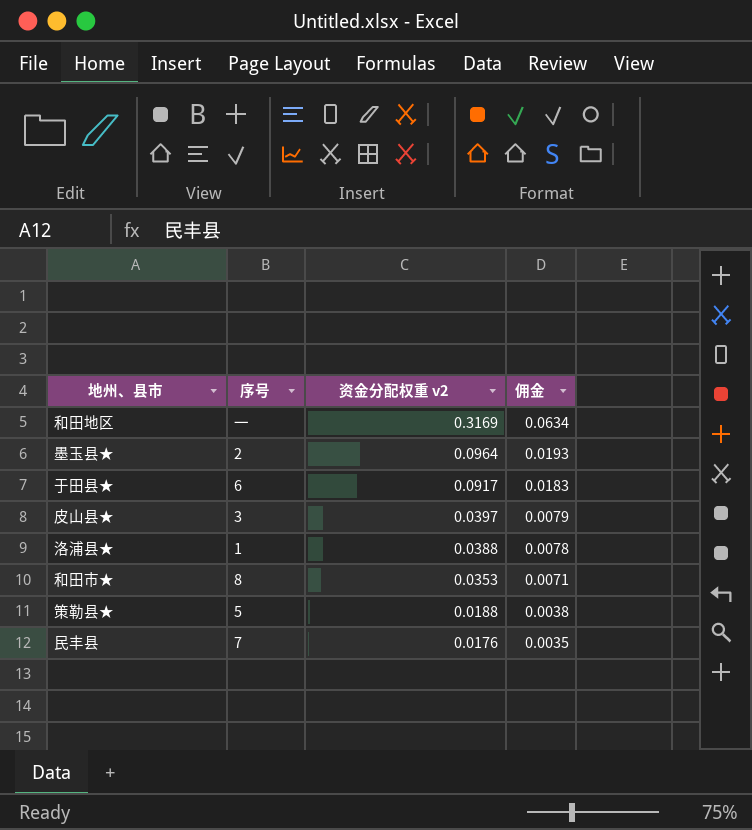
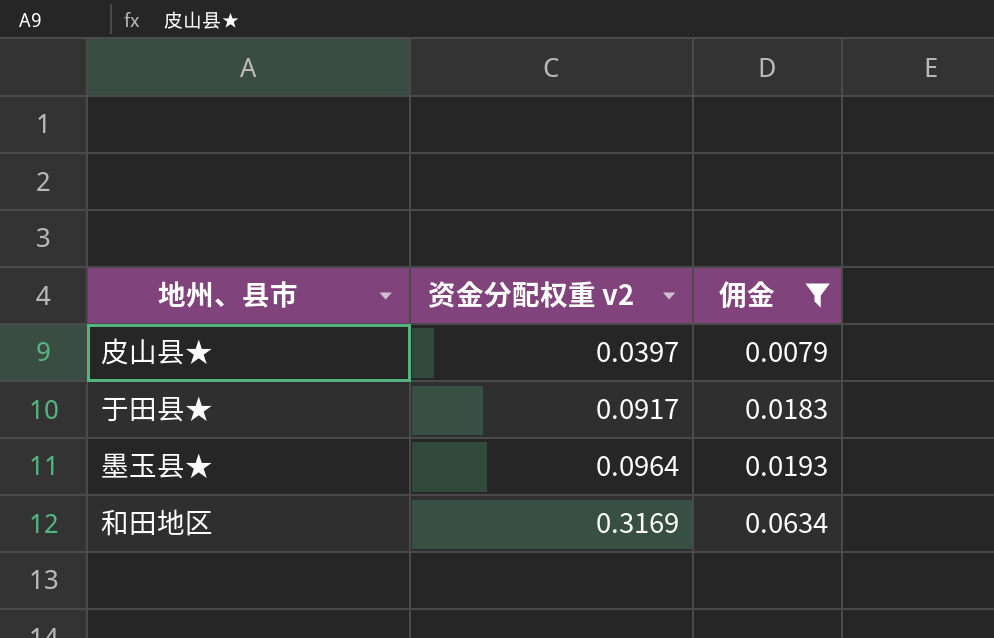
filter: none -> 佣金 >= 0.0079
row order: 资金分配权重 v2 descending -> 资金分配权重 v2 ascending
column 序号 | position: 2 -> none

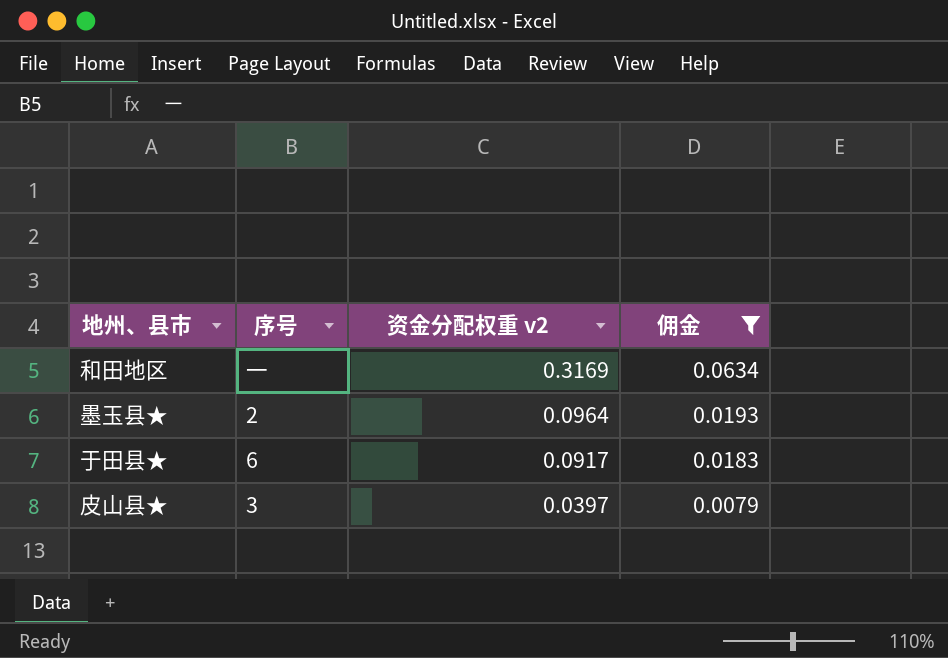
row order: 资金分配权重 v2 ascending -> 资金分配权重 v2 descending
column 序号 | position: none -> 2

